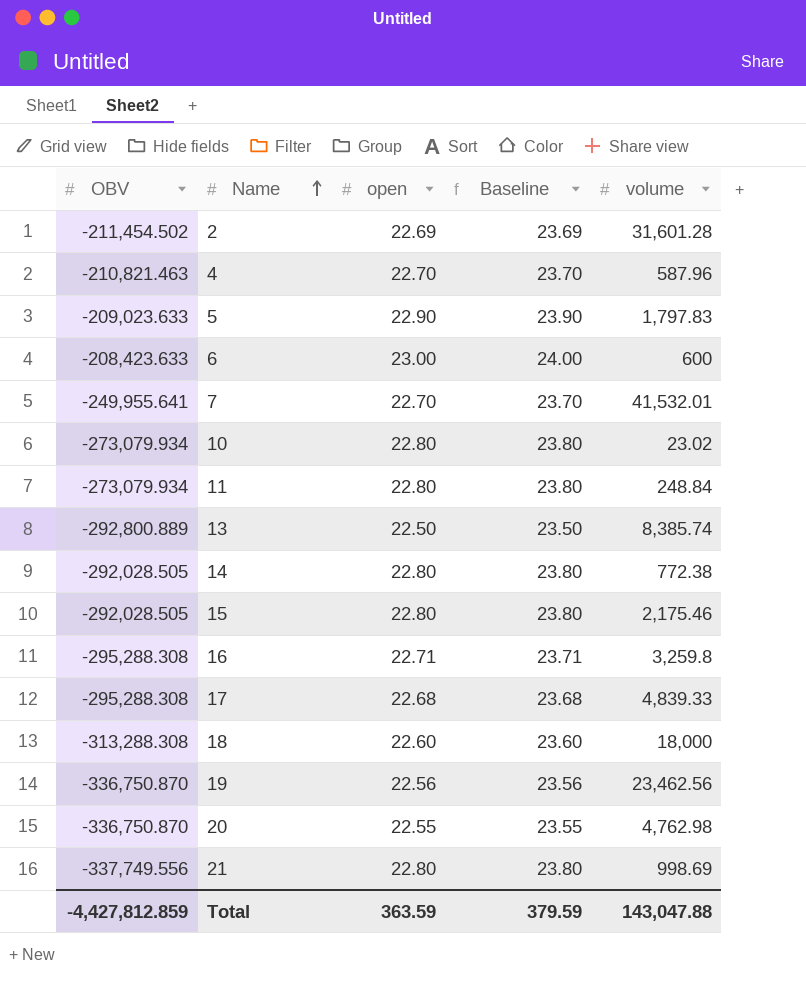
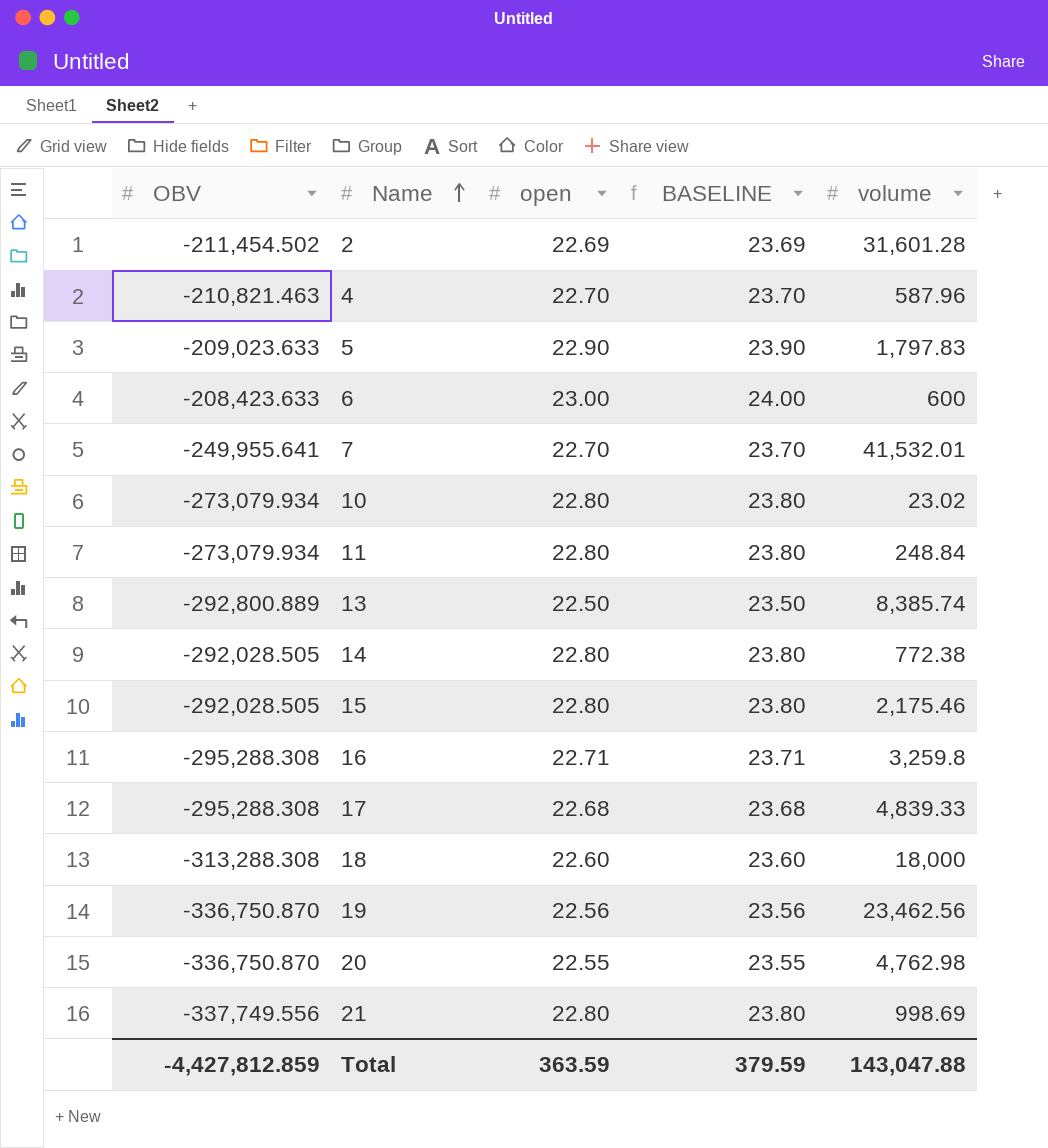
column name: Baseline -> BASELINE

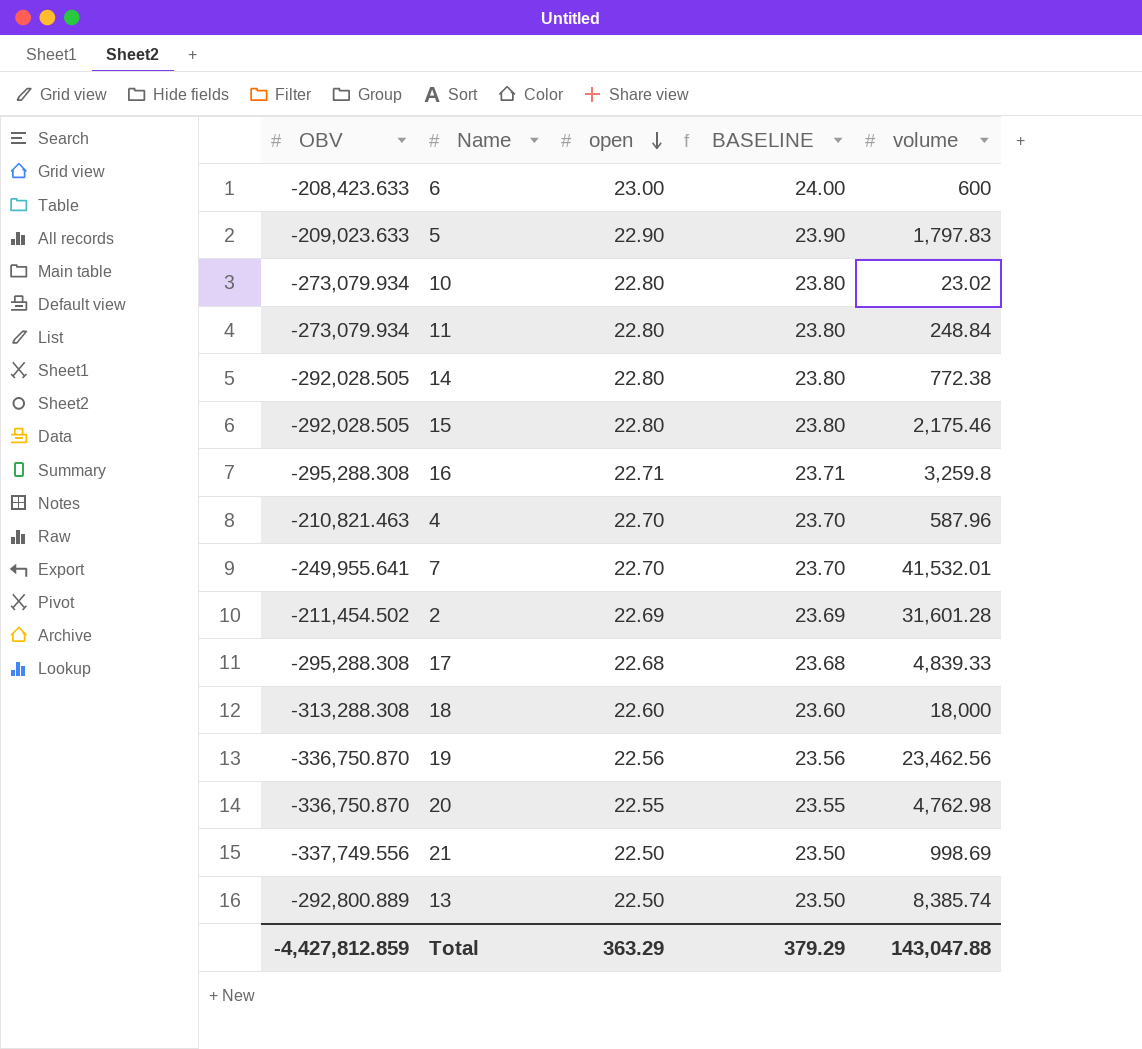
row order: Name ascending -> open descending
21 | open: 22.80 -> 22.50
21 | BASELINE: 23.80 -> 23.50
Total | open: 363.59 -> 363.29
Total | BASELINE: 379.59 -> 379.29

